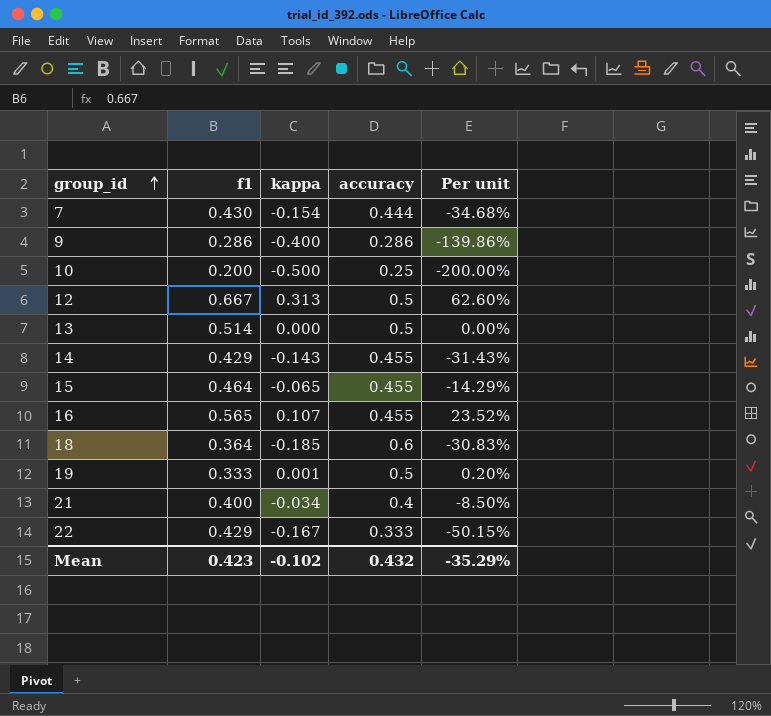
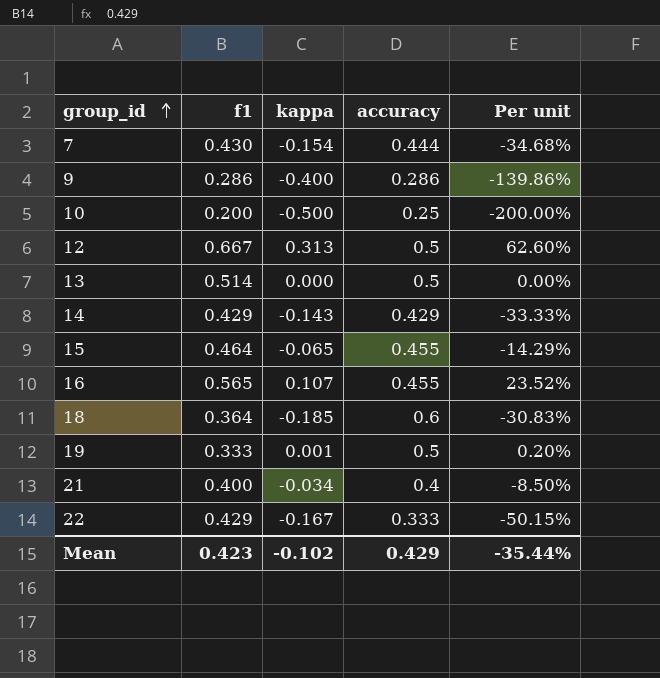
14 | accuracy: 0.455 -> 0.429
14 | Per unit: -31.43% -> -33.33%
Mean | accuracy: 0.432 -> 0.429
Mean | Per unit: -35.29% -> -35.44%

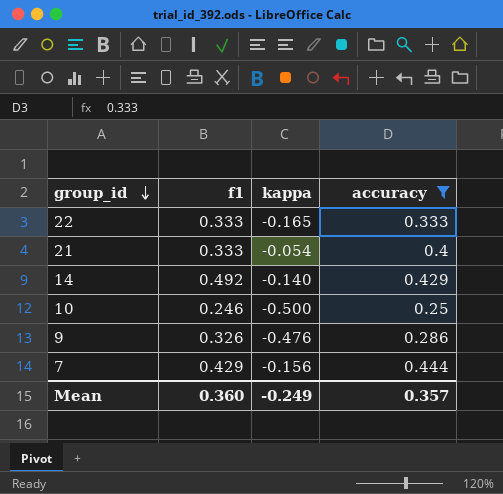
filter: none -> accuracy <= 0.444
row order: group_id ascending -> group_id descending
column Per unit | formula: [kappa] / [accuracy] -> none
22 | f1: 0.429 -> 0.333
22 | kappa: -0.167 -> -0.165
21 | f1: 0.400 -> 0.333
21 | kappa: -0.034 -> -0.054
14 | f1: 0.429 -> 0.492
14 | kappa: -0.143 -> -0.140
10 | f1: 0.200 -> 0.246
9 | f1: 0.286 -> 0.326
9 | kappa: -0.400 -> -0.476
7 | f1: 0.430 -> 0.429
7 | kappa: -0.154 -> -0.156
Mean | f1: 0.423 -> 0.360
Mean | kappa: -0.102 -> -0.249
Mean | accuracy: 0.429 -> 0.357

